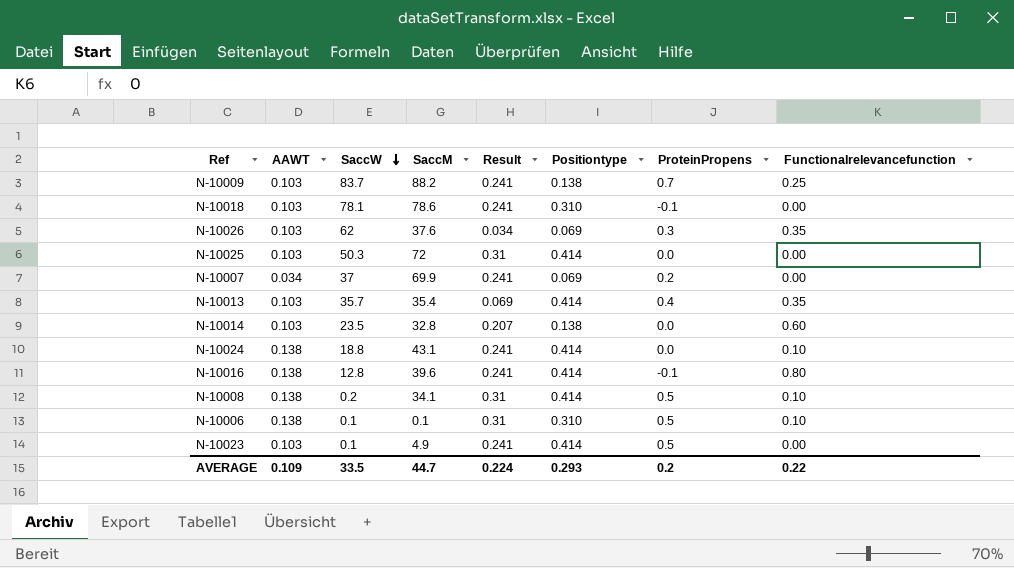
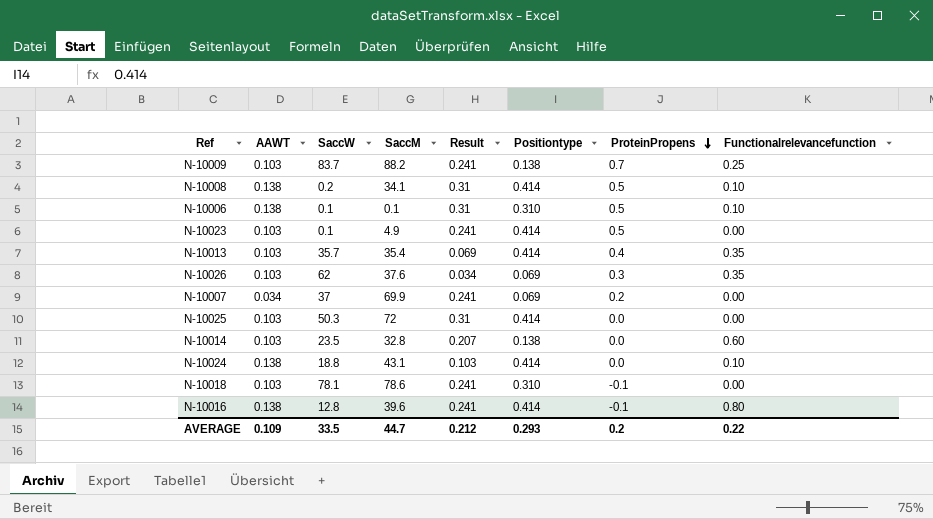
row order: SaccW descending -> ProteinPropens descending
N-10024 | Result: 0.241 -> 0.103
AVERAGE | Result: 0.224 -> 0.212

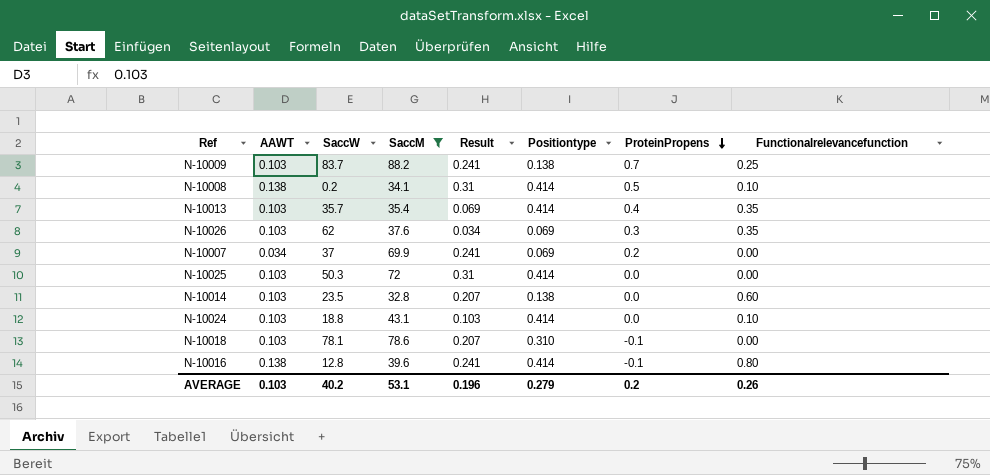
filter: none -> SaccM >= 32.8
N-10024 | AAWT: 0.138 -> 0.103
N-10018 | Result: 0.241 -> 0.207
AVERAGE | AAWT: 0.109 -> 0.103
AVERAGE | SaccW: 33.5 -> 40.2
AVERAGE | SaccM: 44.7 -> 53.1
AVERAGE | Result: 0.212 -> 0.196
AVERAGE | Positiontype: 0.293 -> 0.279
AVERAGE | Functionalrelevancefunction: 0.22 -> 0.26

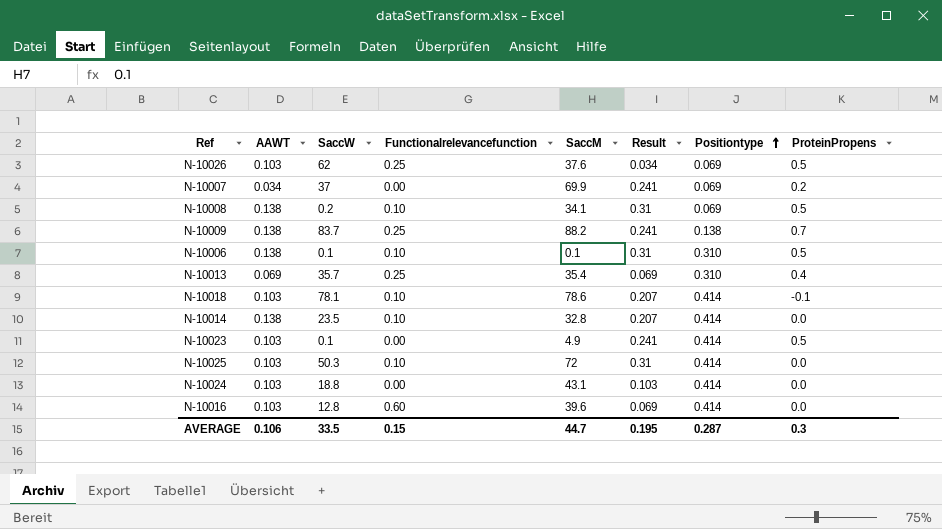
filter: SaccM >= 32.8 -> none
row order: ProteinPropens descending -> Positiontype ascending
column Functionalrelevancefunction | position: 8 -> 4
N-10026 | Functionalrelevancefunction: 0.35 -> 0.25
N-10026 | ProteinPropens: 0.3 -> 0.5
N-10008 | Positiontype: 0.414 -> 0.069
N-10009 | AAWT: 0.103 -> 0.138
N-10013 | AAWT: 0.103 -> 0.069
N-10013 | Functionalrelevancefunction: 0.35 -> 0.25
N-10013 | Positiontype: 0.414 -> 0.310
N-10018 | Functionalrelevancefunction: 0.00 -> 0.10
N-10018 | Positiontype: 0.310 -> 0.414
N-10014 | AAWT: 0.103 -> 0.138
N-10014 | Functionalrelevancefunction: 0.60 -> 0.10
N-10014 | Positiontype: 0.138 -> 0.414
N-10025 | Functionalrelevancefunction: 0.00 -> 0.10
N-10024 | Functionalrelevancefunction: 0.10 -> 0.00
N-10016 | AAWT: 0.138 -> 0.103
N-10016 | Functionalrelevancefunction: 0.80 -> 0.60
N-10016 | Result: 0.241 -> 0.069
N-10016 | ProteinPropens: -0.1 -> 0.0
AVERAGE | AAWT: 0.103 -> 0.106
AVERAGE | SaccW: 40.2 -> 33.5
AVERAGE | Functionalrelevancefunction: 0.26 -> 0.15
AVERAGE | SaccM: 53.1 -> 44.7
AVERAGE | Result: 0.196 -> 0.195
AVERAGE | Positiontype: 0.279 -> 0.287
AVERAGE | ProteinPropens: 0.2 -> 0.3

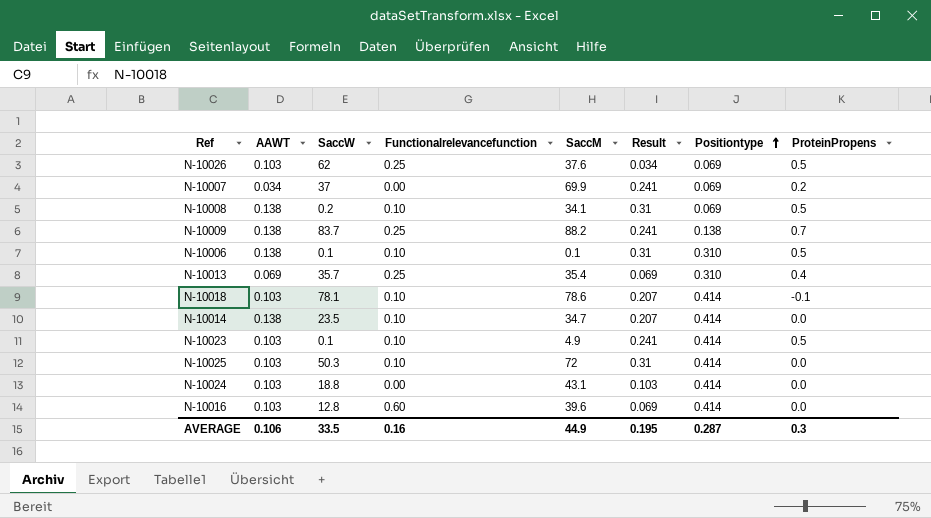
N-10014 | SaccM: 32.8 -> 34.7
N-10023 | Functionalrelevancefunction: 0.00 -> 0.10
AVERAGE | Functionalrelevancefunction: 0.15 -> 0.16
AVERAGE | SaccM: 44.7 -> 44.9

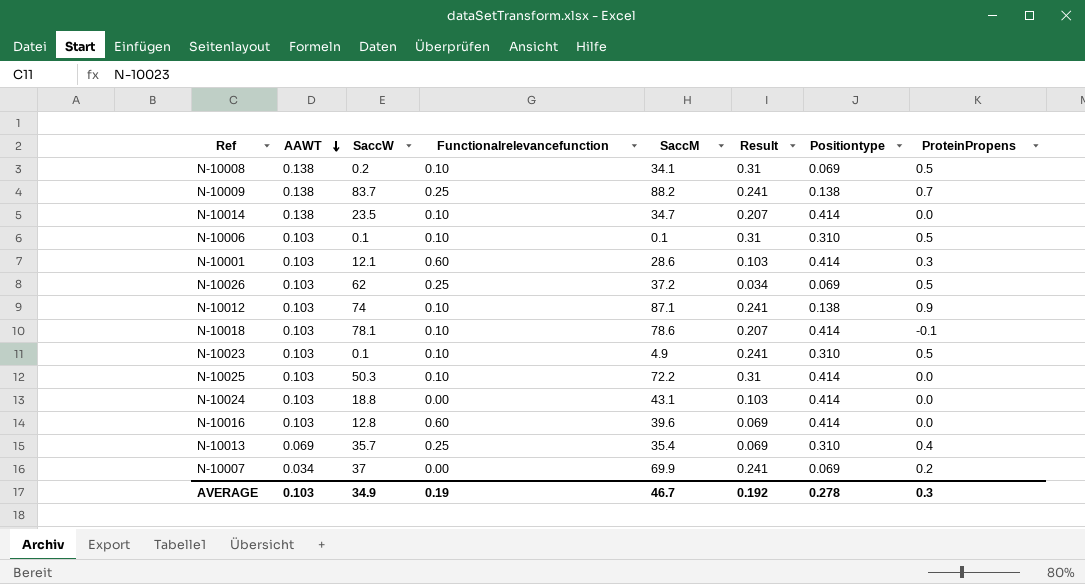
row order: Positiontype ascending -> AAWT descending
N-10006 | AAWT: 0.138 -> 0.103
row N-10001: none -> 0.103 | 12.1 | 0.60 | 28.6 | 0.103 | 0.414 | 0.3
N-10026 | SaccM: 37.6 -> 37.2
row N-10012: none -> 0.103 | 74 | 0.10 | 87.1 | 0.241 | 0.138 | 0.9
N-10023 | Positiontype: 0.414 -> 0.310
N-10025 | SaccM: 72 -> 72.2
AVERAGE | AAWT: 0.106 -> 0.103
AVERAGE | SaccW: 33.5 -> 34.9
AVERAGE | Functionalrelevancefunction: 0.16 -> 0.19
AVERAGE | SaccM: 44.9 -> 46.7
AVERAGE | Result: 0.195 -> 0.192
AVERAGE | Positiontype: 0.287 -> 0.278

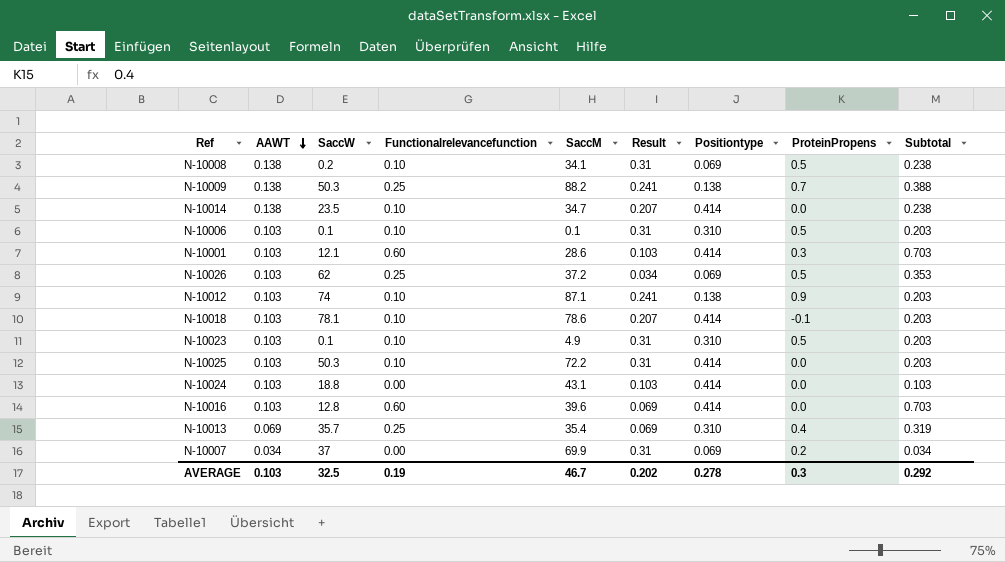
column Subtotal | formula: none -> [AAWT] + [Functionalrelevancefunction]
N-10009 | SaccW: 83.7 -> 50.3
N-10023 | Result: 0.241 -> 0.31
N-10007 | Result: 0.241 -> 0.31
AVERAGE | SaccW: 34.9 -> 32.5
AVERAGE | Result: 0.192 -> 0.202

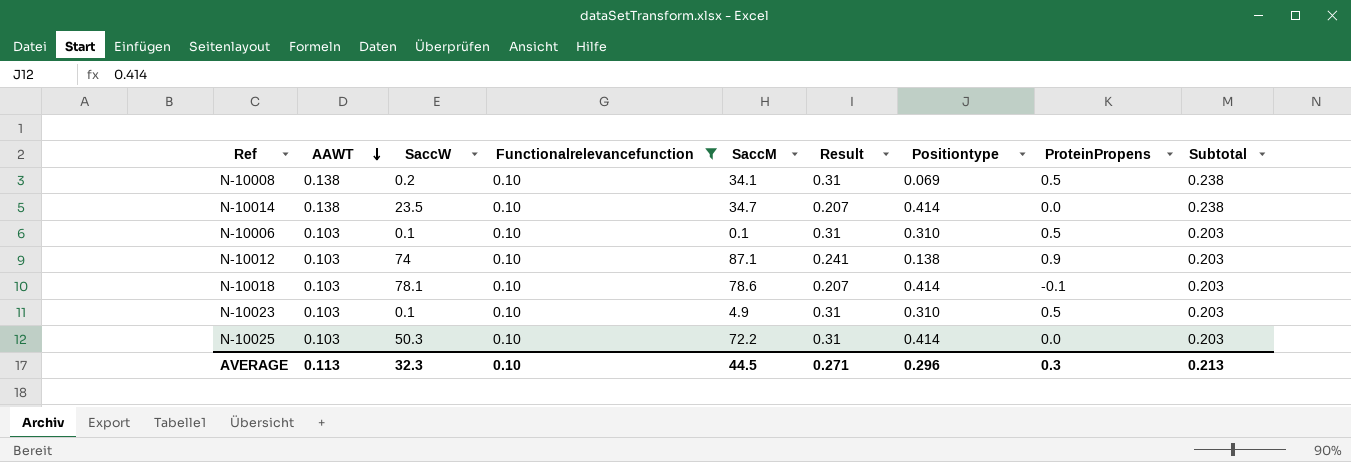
filter: none -> Functionalrelevancefunction = 0.10
AVERAGE | AAWT: 0.103 -> 0.113
AVERAGE | SaccW: 32.5 -> 32.3
AVERAGE | Functionalrelevancefunction: 0.19 -> 0.10
AVERAGE | SaccM: 46.7 -> 44.5
AVERAGE | Result: 0.202 -> 0.271
AVERAGE | Positiontype: 0.278 -> 0.296
AVERAGE | Subtotal: 0.292 -> 0.213

